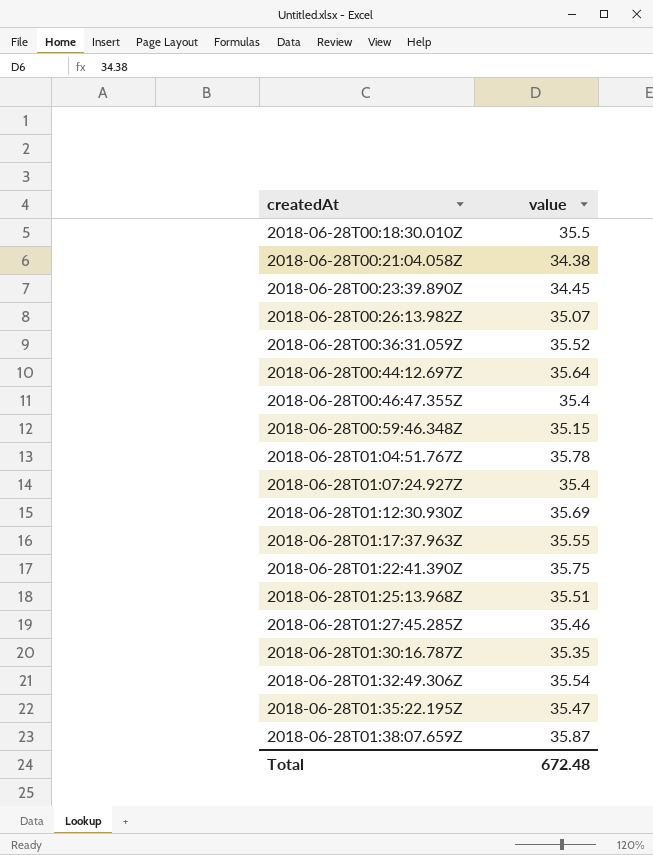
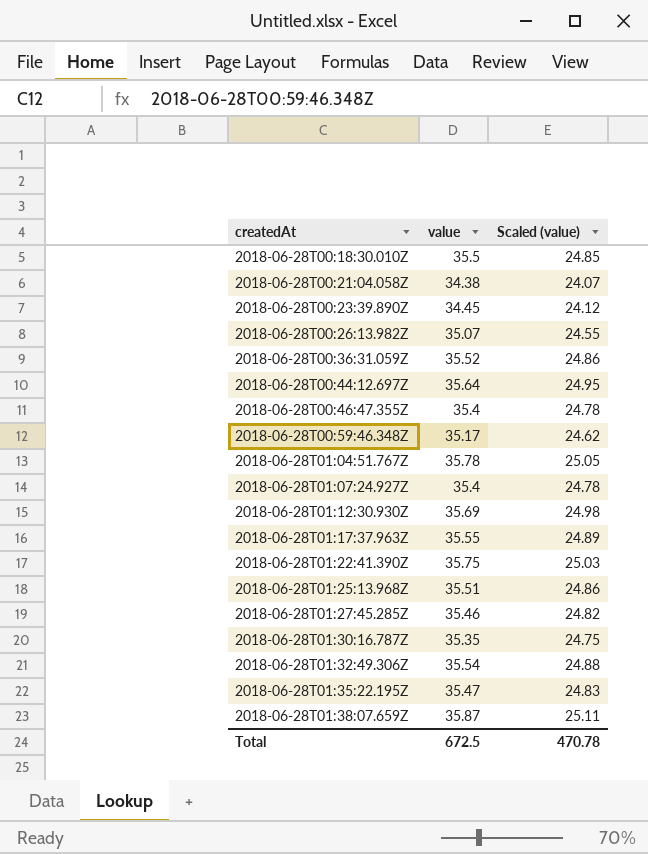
column Scaled (value) | formula: none -> [value] * 0.7
2018-06-28T00:59:46.348Z | value: 35.15 -> 35.17
Total | value: 672.48 -> 672.5

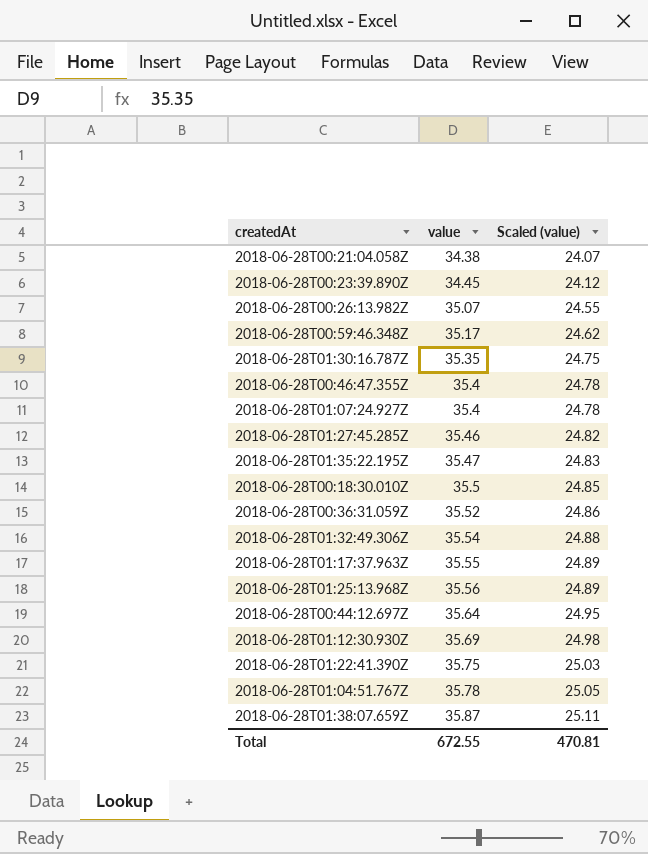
row order: createdAt ascending -> value ascending
2018-06-28T01:25:13.968Z | value: 35.51 -> 35.56
2018-06-28T01:25:13.968Z | Scaled (value): 24.86 -> 24.89
Total | value: 672.5 -> 672.55
Total | Scaled (value): 470.78 -> 470.81

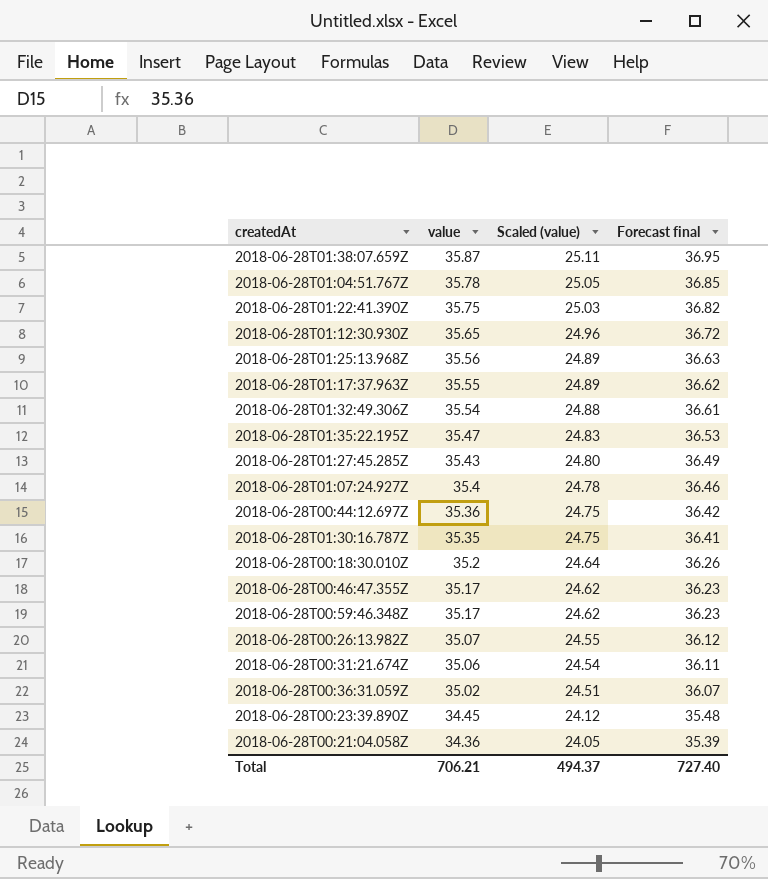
row order: value ascending -> value descending
column Forecast final | formula: none -> [value] * 1.03
2018-06-28T01:12:30.930Z | value: 35.69 -> 35.65
2018-06-28T01:12:30.930Z | Scaled (value): 24.98 -> 24.96
2018-06-28T01:27:45.285Z | value: 35.46 -> 35.43
2018-06-28T01:27:45.285Z | Scaled (value): 24.82 -> 24.80
2018-06-28T00:44:12.697Z | value: 35.64 -> 35.36
2018-06-28T00:44:12.697Z | Scaled (value): 24.95 -> 24.75
2018-06-28T00:18:30.010Z | value: 35.5 -> 35.2
2018-06-28T00:18:30.010Z | Scaled (value): 24.85 -> 24.64
2018-06-28T00:46:47.355Z | value: 35.4 -> 35.17
2018-06-28T00:46:47.355Z | Scaled (value): 24.78 -> 24.62
row 2018-06-28T00:31:21.674Z: none -> 35.06 | 24.54 | 36.11
2018-06-28T00:36:31.059Z | value: 35.52 -> 35.02
2018-06-28T00:36:31.059Z | Scaled (value): 24.86 -> 24.51
2018-06-28T00:21:04.058Z | value: 34.38 -> 34.36
2018-06-28T00:21:04.058Z | Scaled (value): 24.07 -> 24.05
Total | value: 672.55 -> 706.21
Total | Scaled (value): 470.81 -> 494.37

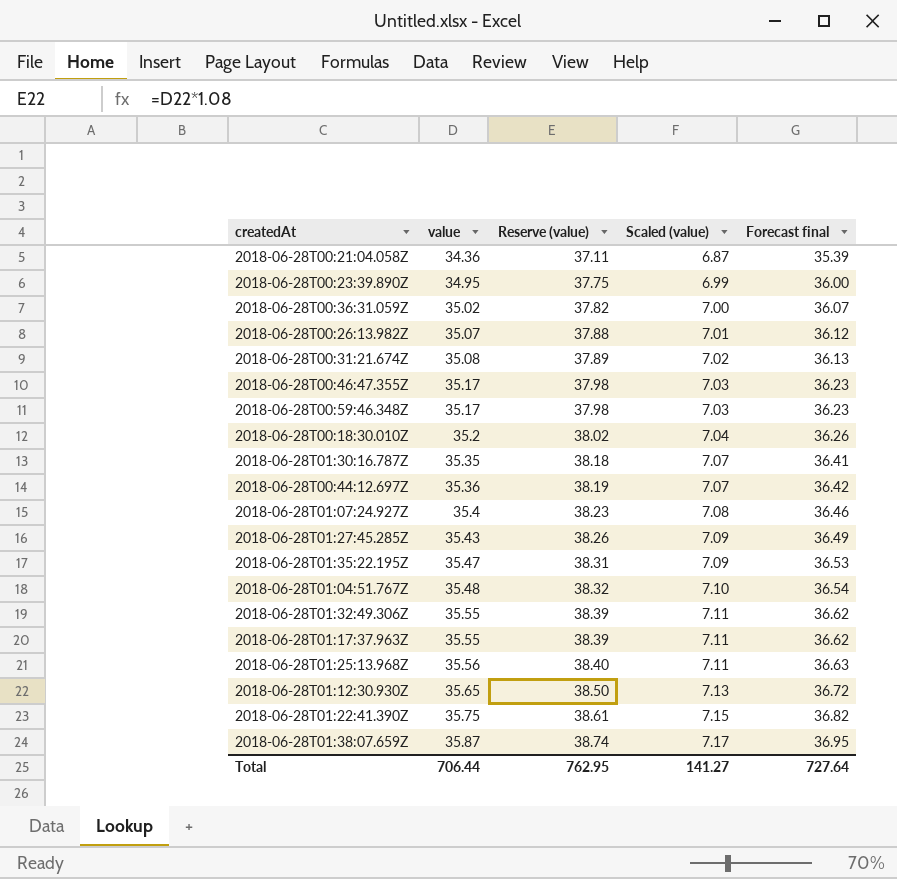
row order: value descending -> value ascending
column Reserve (value) | formula: none -> [value] * 1.08
column Scaled (value) | formula: [value] * 0.7 -> [value] * 0.2
2018-06-28T00:23:39.890Z | value: 34.45 -> 34.95
2018-06-28T00:23:39.890Z | Forecast final: 35.48 -> 36.00
2018-06-28T00:31:21.674Z | value: 35.06 -> 35.08
2018-06-28T00:31:21.674Z | Forecast final: 36.11 -> 36.13
2018-06-28T01:04:51.767Z | value: 35.78 -> 35.48
2018-06-28T01:04:51.767Z | Forecast final: 36.85 -> 36.54
2018-06-28T01:32:49.306Z | value: 35.54 -> 35.55
2018-06-28T01:32:49.306Z | Forecast final: 36.61 -> 36.62
Total | value: 706.21 -> 706.44
Total | Scaled (value): 494.37 -> 141.27
Total | Forecast final: 727.40 -> 727.64

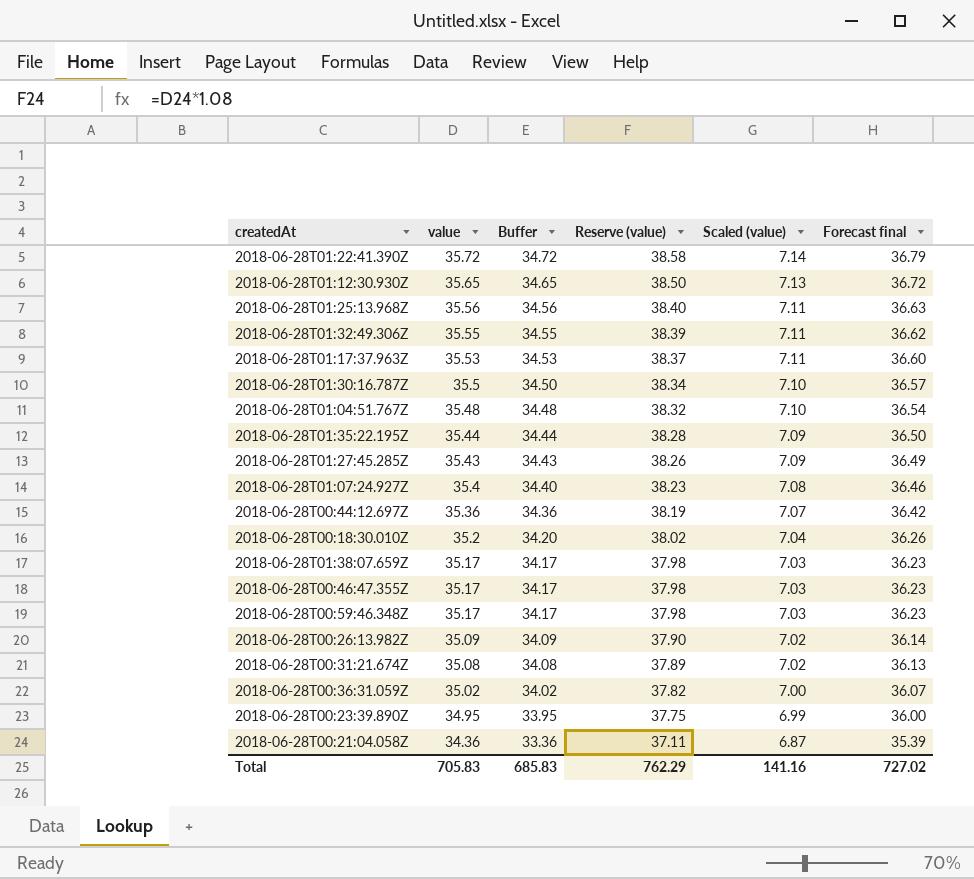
row order: value ascending -> value descending
column Buffer | formula: none -> [value] - 1
2018-06-28T01:22:41.390Z | value: 35.75 -> 35.72
2018-06-28T01:22:41.390Z | Reserve (value): 38.61 -> 38.58
2018-06-28T01:22:41.390Z | Scaled (value): 7.15 -> 7.14
2018-06-28T01:22:41.390Z | Forecast final: 36.82 -> 36.79
2018-06-28T01:17:37.963Z | value: 35.55 -> 35.53
2018-06-28T01:17:37.963Z | Reserve (value): 38.39 -> 38.37
2018-06-28T01:17:37.963Z | Forecast final: 36.62 -> 36.60
2018-06-28T01:30:16.787Z | value: 35.35 -> 35.5
2018-06-28T01:30:16.787Z | Reserve (value): 38.18 -> 38.34
2018-06-28T01:30:16.787Z | Scaled (value): 7.07 -> 7.10
2018-06-28T01:30:16.787Z | Forecast final: 36.41 -> 36.57
2018-06-28T01:35:22.195Z | value: 35.47 -> 35.44
2018-06-28T01:35:22.195Z | Reserve (value): 38.31 -> 38.28
2018-06-28T01:35:22.195Z | Forecast final: 36.53 -> 36.50
2018-06-28T01:38:07.659Z | value: 35.87 -> 35.17
2018-06-28T01:38:07.659Z | Reserve (value): 38.74 -> 37.98
2018-06-28T01:38:07.659Z | Scaled (value): 7.17 -> 7.03
2018-06-28T01:38:07.659Z | Forecast final: 36.95 -> 36.23
2018-06-28T00:26:13.982Z | value: 35.07 -> 35.09
2018-06-28T00:26:13.982Z | Reserve (value): 37.88 -> 37.90
2018-06-28T00:26:13.982Z | Scaled (value): 7.01 -> 7.02
2018-06-28T00:26:13.982Z | Forecast final: 36.12 -> 36.14
Total | value: 706.44 -> 705.83
Total | Reserve (value): 762.95 -> 762.29
Total | Scaled (value): 141.27 -> 141.16
Total | Forecast final: 727.64 -> 727.02

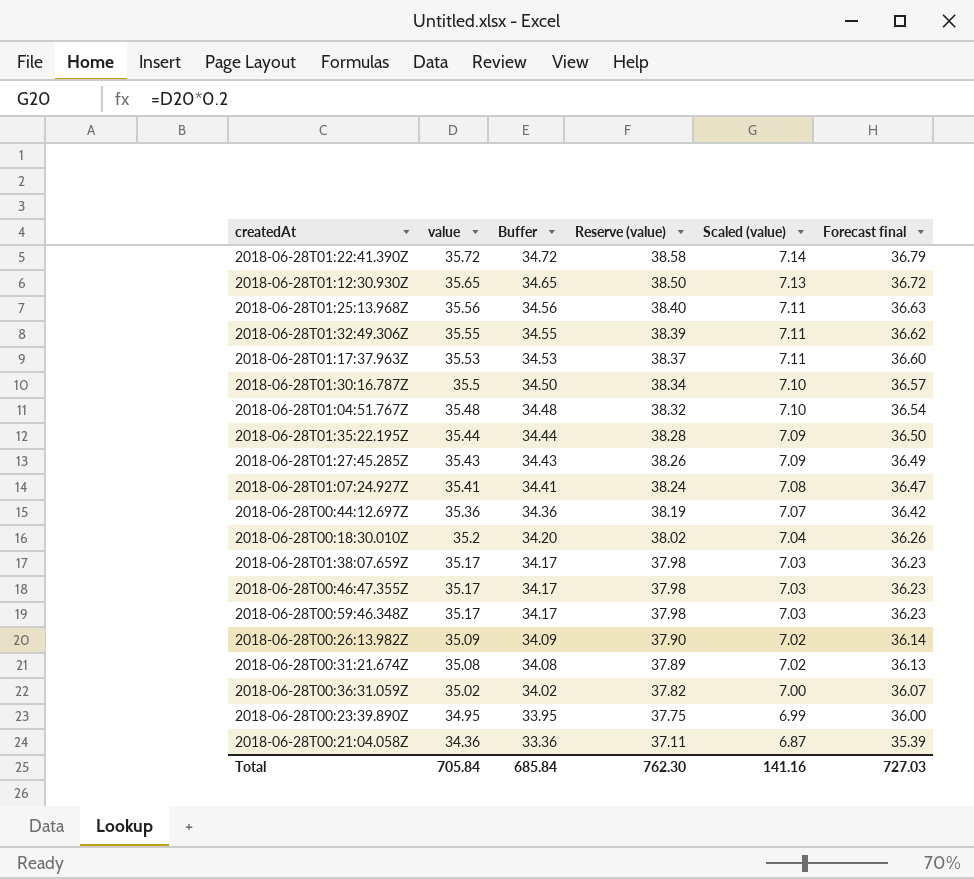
2018-06-28T01:07:24.927Z | value: 35.4 -> 35.41
2018-06-28T01:07:24.927Z | Buffer: 34.40 -> 34.41
2018-06-28T01:07:24.927Z | Reserve (value): 38.23 -> 38.24
2018-06-28T01:07:24.927Z | Forecast final: 36.46 -> 36.47
Total | value: 705.83 -> 705.84
Total | Buffer: 685.83 -> 685.84
Total | Reserve (value): 762.29 -> 762.30
Total | Forecast final: 727.02 -> 727.03

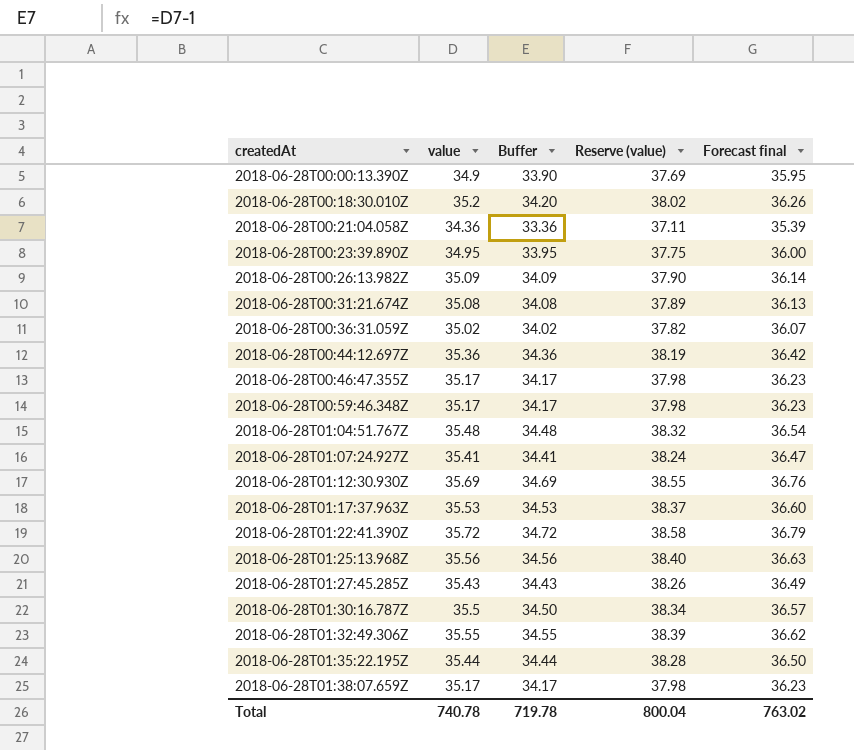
row order: value descending -> createdAt ascending
column Scaled (value) | formula: [value] * 0.2 -> none
row 2018-06-28T00:00:13.390Z: none -> 34.9 | 33.90 | 37.69 | 35.95
2018-06-28T01:12:30.930Z | value: 35.65 -> 35.69
2018-06-28T01:12:30.930Z | Buffer: 34.65 -> 34.69
2018-06-28T01:12:30.930Z | Reserve (value): 38.50 -> 38.55
2018-06-28T01:12:30.930Z | Forecast final: 36.72 -> 36.76
Total | value: 705.84 -> 740.78
Total | Buffer: 685.84 -> 719.78
Total | Reserve (value): 762.30 -> 800.04
Total | Forecast final: 727.03 -> 763.02

